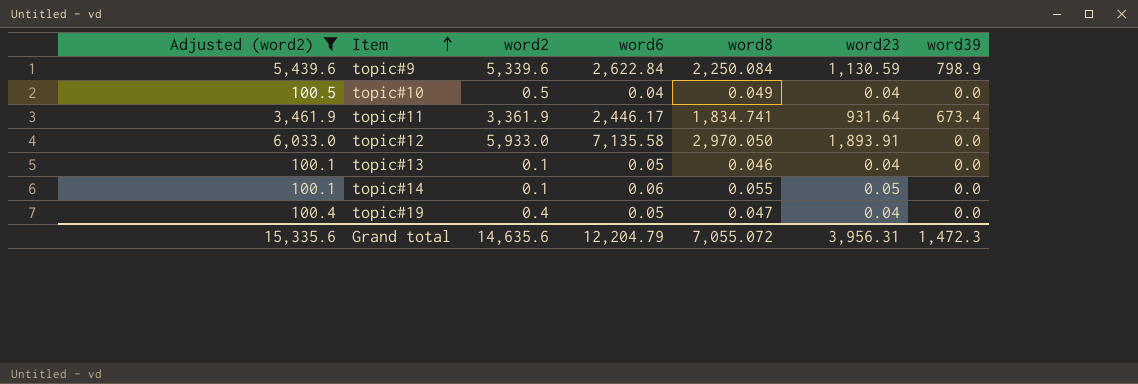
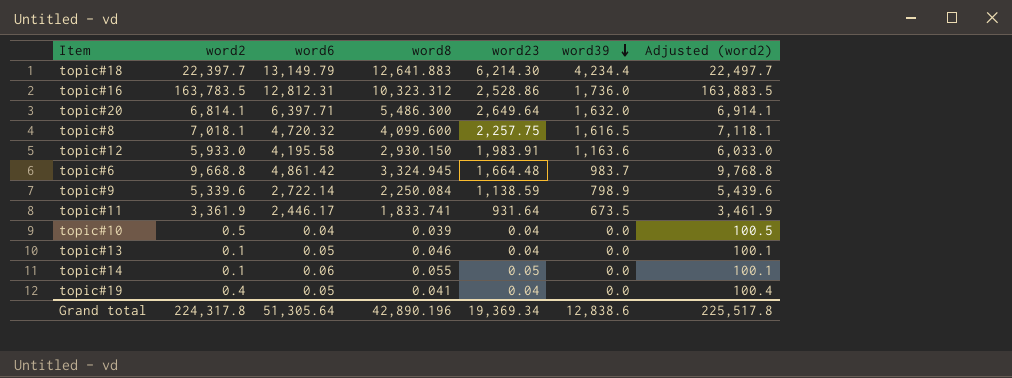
filter: Adjusted (word2) <= 6,033.0 -> none
row order: Item ascending -> word39 descending
column Adjusted (word2) | position: 1 -> 7
topic#12 | word6: 7,135.58 -> 4,195.58
topic#12 | word8: 2,970.050 -> 2,930.150
topic#12 | word23: 1,893.91 -> 1,983.91
topic#12 | word39: 0.0 -> 1,163.6
topic#9 | word6: 2,622.84 -> 2,722.14
topic#9 | word23: 1,130.59 -> 1,138.59
topic#11 | word8: 1,834.741 -> 1,833.741
topic#11 | word39: 673.4 -> 673.5
topic#10 | word8: 0.049 -> 0.039
topic#19 | word8: 0.047 -> 0.041
Grand total | word2: 14,635.6 -> 224,317.8
Grand total | word6: 12,204.79 -> 51,305.64
Grand total | word8: 7,055.072 -> 42,890.196
Grand total | word23: 3,956.31 -> 19,369.34
Grand total | word39: 1,472.3 -> 12,838.6
Grand total | Adjusted (word2): 15,335.6 -> 225,517.8

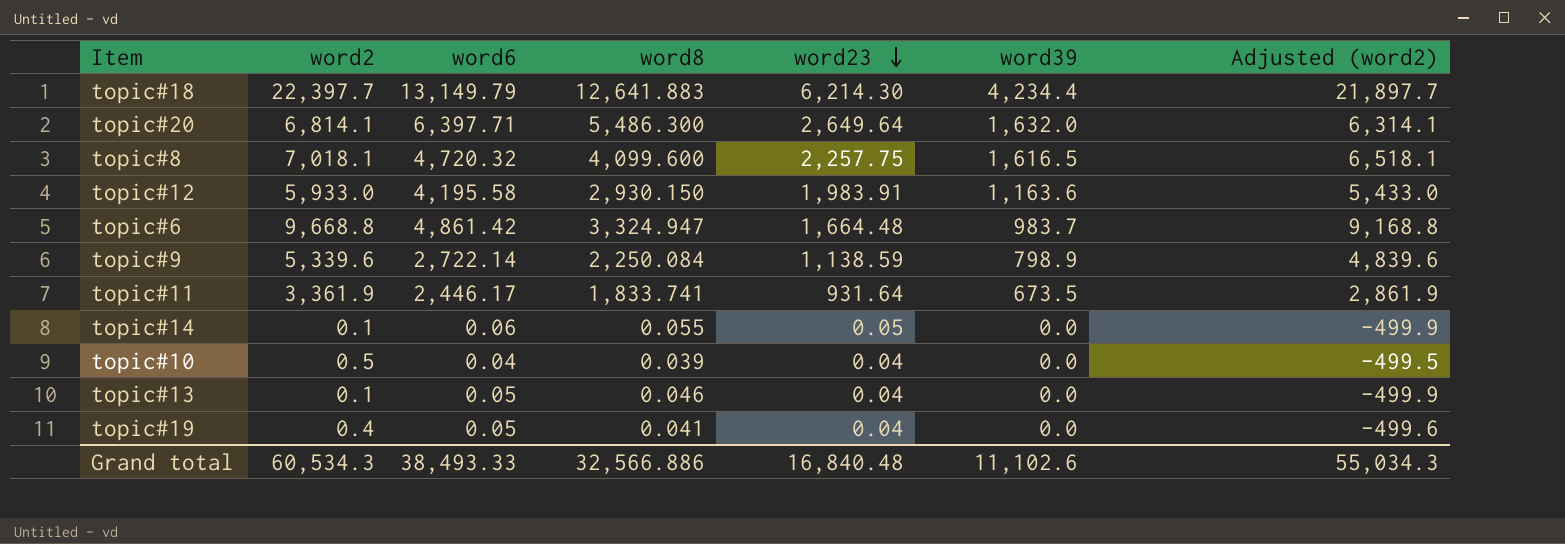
row order: word39 descending -> word23 descending
column Adjusted (word2) | formula: [word2] + 100 -> [word2] - 500
row topic#16: 163,783.5 | 12,812.31 | 10,323.312 | 2,528.86 | 1,736.0 | 163,883.5 -> none
topic#6 | word8: 3,324.945 -> 3,324.947
Grand total | word2: 224,317.8 -> 60,534.3
Grand total | word6: 51,305.64 -> 38,493.33
Grand total | word8: 42,890.196 -> 32,566.886
Grand total | word23: 19,369.34 -> 16,840.48
Grand total | word39: 12,838.6 -> 11,102.6
Grand total | Adjusted (word2): 225,517.8 -> 55,034.3

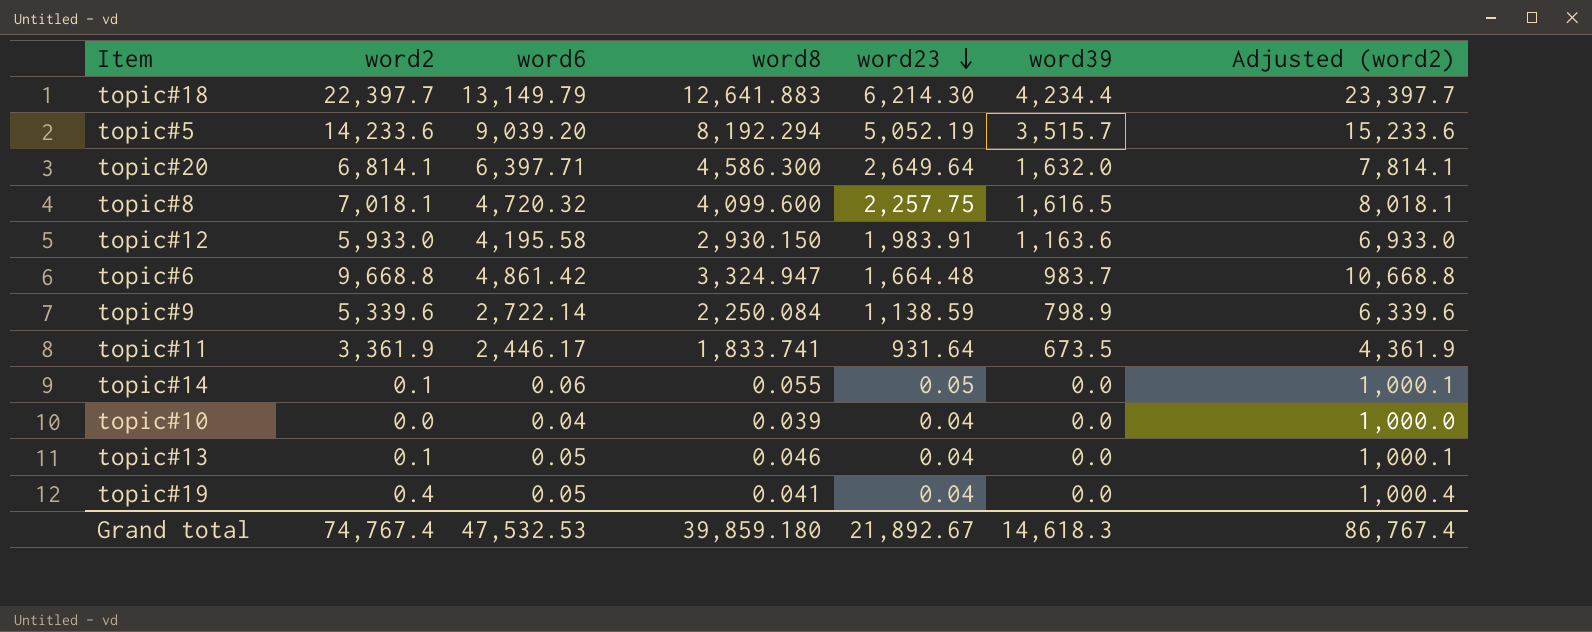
column Adjusted (word2) | formula: [word2] - 500 -> [word2] + 1000
row topic#5: none -> 14,233.6 | 9,039.20 | 8,192.294 | 5,052.19 | 3,515.7 | 15,233.6
topic#20 | word8: 5,486.300 -> 4,586.300
topic#10 | word2: 0.5 -> 0.0
Grand total | word2: 60,534.3 -> 74,767.4
Grand total | word6: 38,493.33 -> 47,532.53
Grand total | word8: 32,566.886 -> 39,859.180
Grand total | word23: 16,840.48 -> 21,892.67
Grand total | word39: 11,102.6 -> 14,618.3
Grand total | Adjusted (word2): 55,034.3 -> 86,767.4

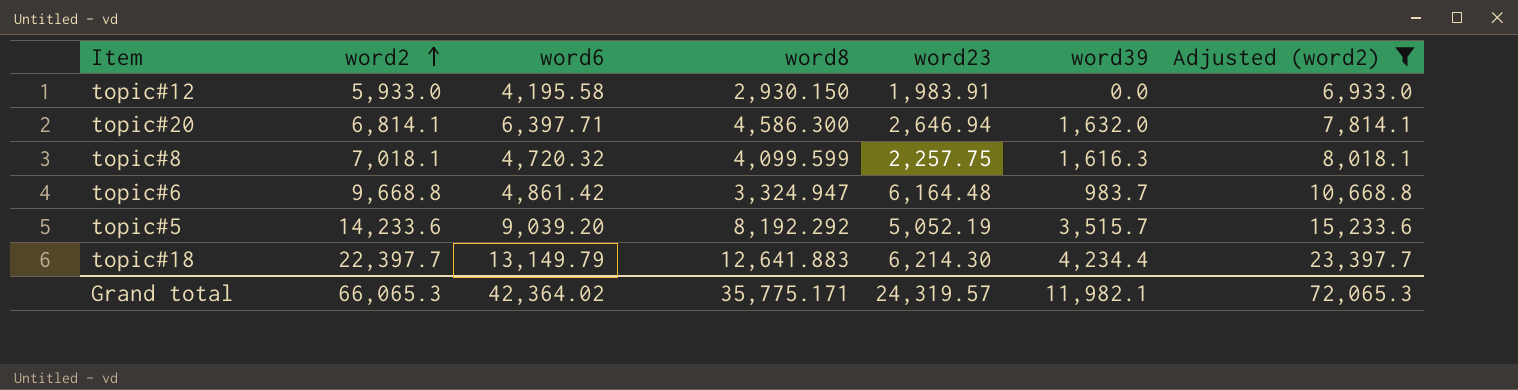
filter: none -> Adjusted (word2) >= 6,933.0
row order: word23 descending -> word2 ascending
topic#12 | word39: 1,163.6 -> 0.0
topic#20 | word23: 2,649.64 -> 2,646.94
topic#8 | word8: 4,099.600 -> 4,099.599
topic#8 | word39: 1,616.5 -> 1,616.3
topic#6 | word23: 1,664.48 -> 6,164.48
topic#5 | word8: 8,192.294 -> 8,192.292
Grand total | word2: 74,767.4 -> 66,065.3
Grand total | word6: 47,532.53 -> 42,364.02
Grand total | word8: 39,859.180 -> 35,775.171
Grand total | word23: 21,892.67 -> 24,319.57
Grand total | word39: 14,618.3 -> 11,982.1
Grand total | Adjusted (word2): 86,767.4 -> 72,065.3

